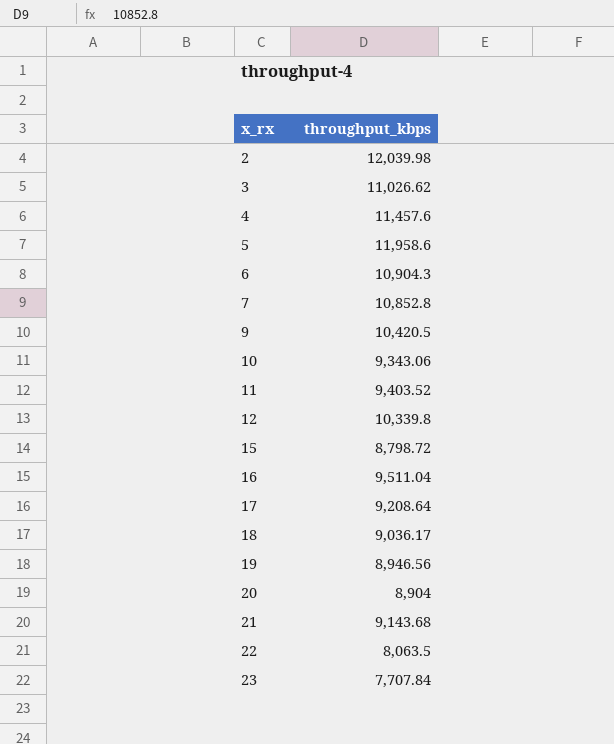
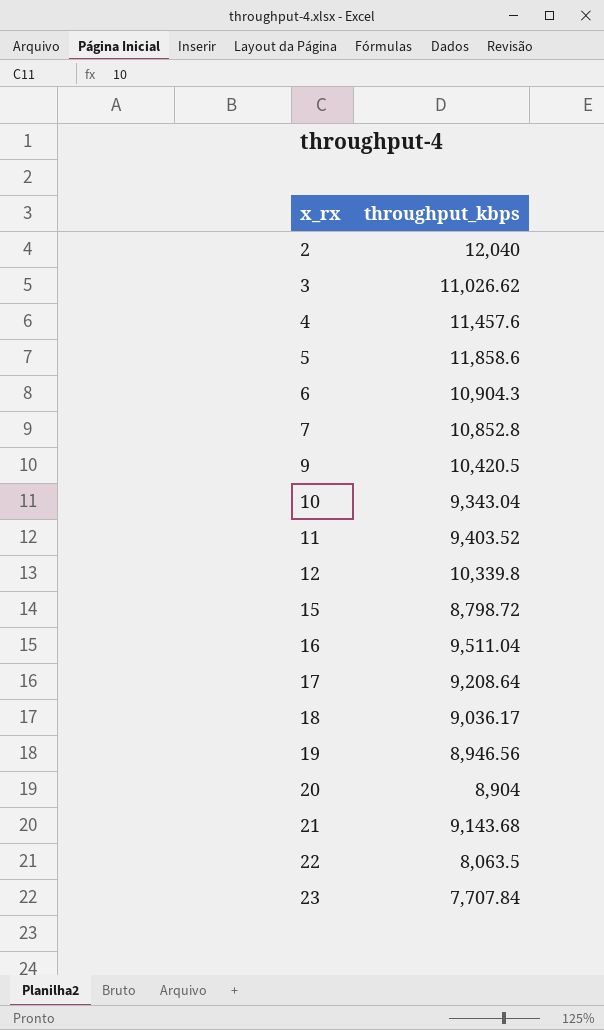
2 | throughput_kbps: 12,039.98 -> 12,040
5 | throughput_kbps: 11,958.6 -> 11,858.6
10 | throughput_kbps: 9,343.06 -> 9,343.04

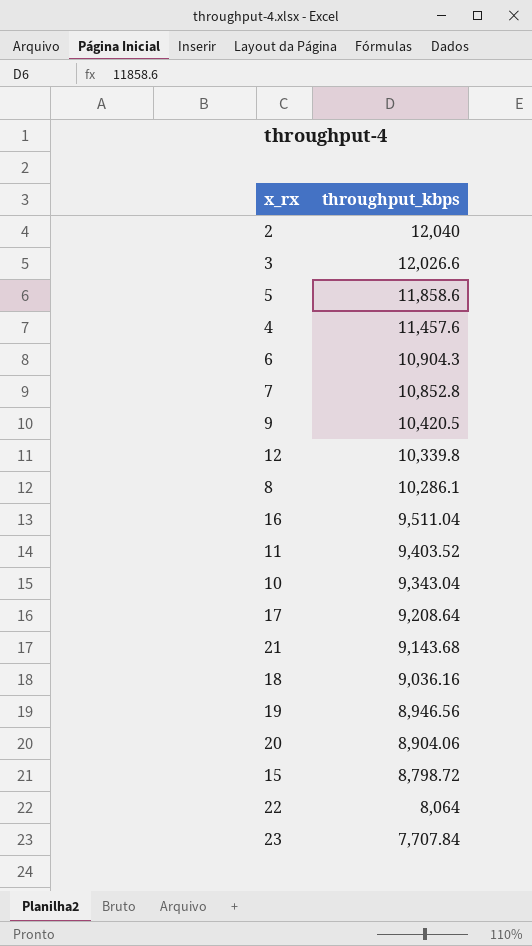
row order: x_rx ascending -> throughput_kbps descending
3 | throughput_kbps: 11,026.62 -> 12,026.6
row 8: none -> 10,286.1
18 | throughput_kbps: 9,036.17 -> 9,036.16
20 | throughput_kbps: 8,904 -> 8,904.06
22 | throughput_kbps: 8,063.5 -> 8,064

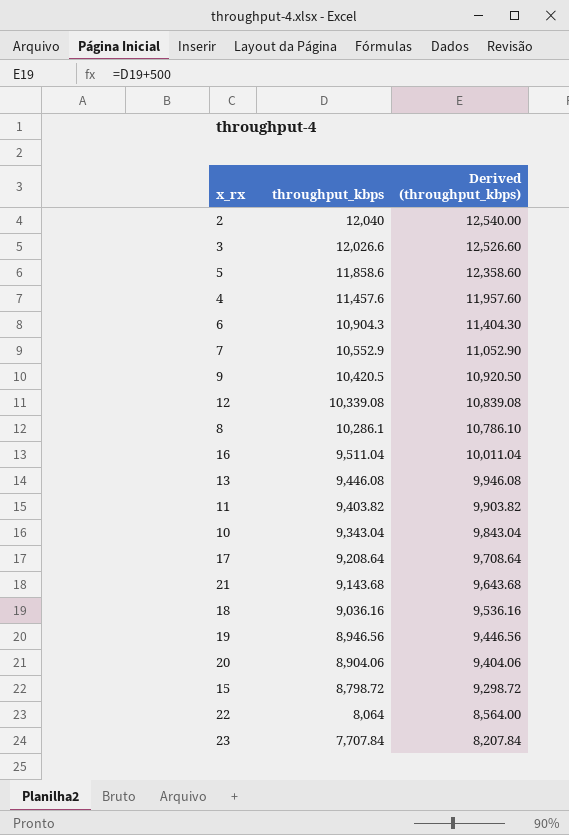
column Derived (throughput_kbps) | formula: none -> [throughput_kbps] + 500
7 | throughput_kbps: 10,852.8 -> 10,552.9
12 | throughput_kbps: 10,339.8 -> 10,339.08
row 13: none -> 9,446.08 | 9,946.08
11 | throughput_kbps: 9,403.52 -> 9,403.82

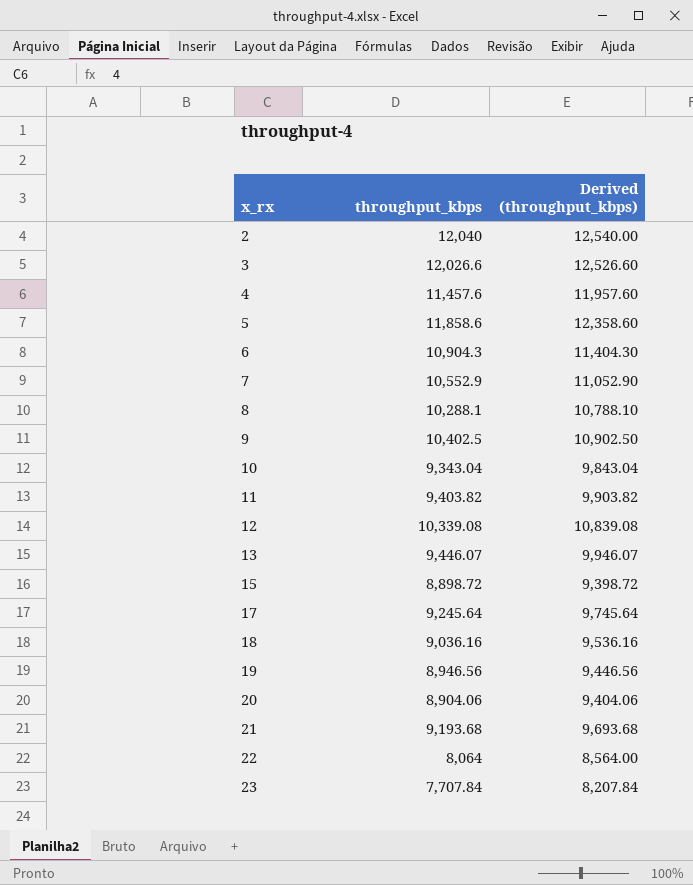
row order: throughput_kbps descending -> x_rx ascending
row 16: 9,511.04 | 10,011.04 -> none
8 | throughput_kbps: 10,286.1 -> 10,288.1
8 | Derived (throughput_kbps): 10,786.10 -> 10,788.10
9 | throughput_kbps: 10,420.5 -> 10,402.5
9 | Derived (throughput_kbps): 10,920.50 -> 10,902.50
13 | throughput_kbps: 9,446.08 -> 9,446.07
13 | Derived (throughput_kbps): 9,946.08 -> 9,946.07
15 | throughput_kbps: 8,798.72 -> 8,898.72
15 | Derived (throughput_kbps): 9,298.72 -> 9,398.72
17 | throughput_kbps: 9,208.64 -> 9,245.64
17 | Derived (throughput_kbps): 9,708.64 -> 9,745.64
21 | throughput_kbps: 9,143.68 -> 9,193.68
21 | Derived (throughput_kbps): 9,643.68 -> 9,693.68

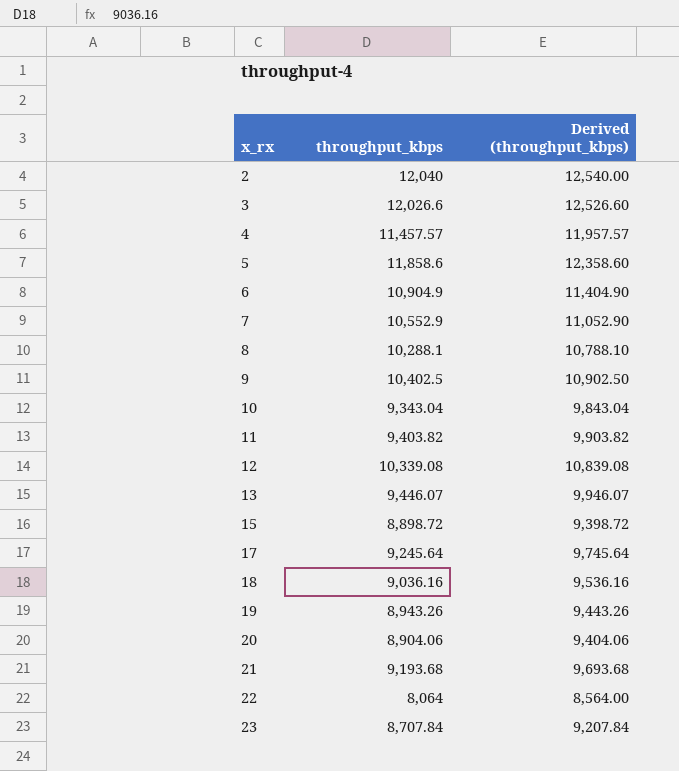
4 | throughput_kbps: 11,457.6 -> 11,457.57
4 | Derived (throughput_kbps): 11,957.60 -> 11,957.57
6 | throughput_kbps: 10,904.3 -> 10,904.9
6 | Derived (throughput_kbps): 11,404.30 -> 11,404.90
19 | throughput_kbps: 8,946.56 -> 8,943.26
19 | Derived (throughput_kbps): 9,446.56 -> 9,443.26
23 | throughput_kbps: 7,707.84 -> 8,707.84
23 | Derived (throughput_kbps): 8,207.84 -> 9,207.84

